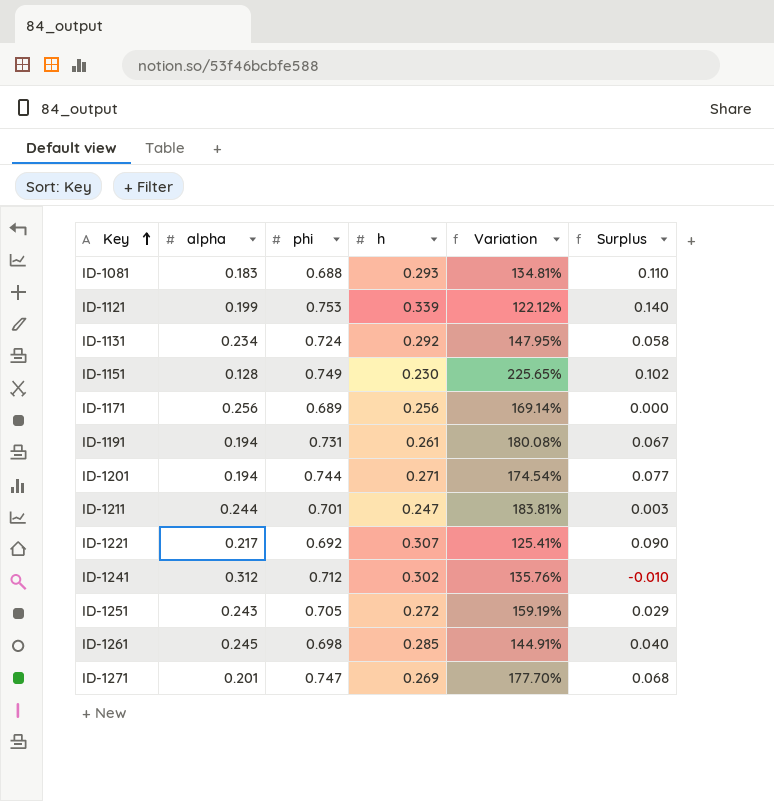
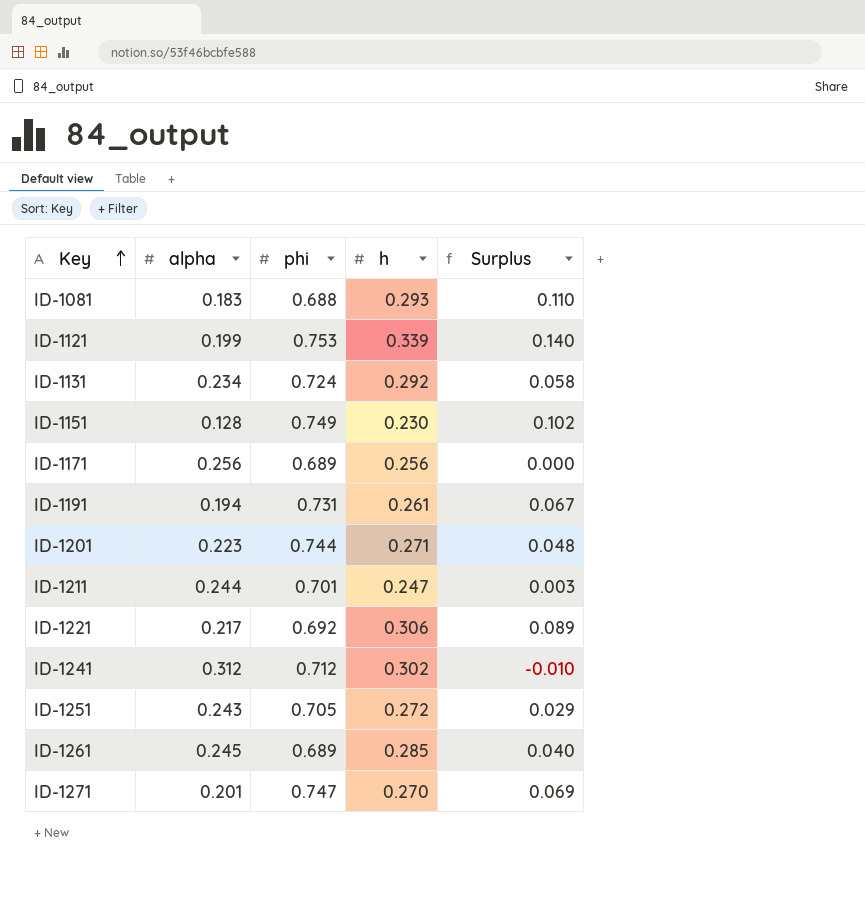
column Variation | formula: ([phi] - [h]) / [h] -> none
ID-1201 | alpha: 0.194 -> 0.223
ID-1201 | Surplus: 0.077 -> 0.048
ID-1221 | h: 0.307 -> 0.306
ID-1221 | Surplus: 0.090 -> 0.089
ID-1261 | phi: 0.698 -> 0.689
ID-1271 | h: 0.269 -> 0.270
ID-1271 | Surplus: 0.068 -> 0.069

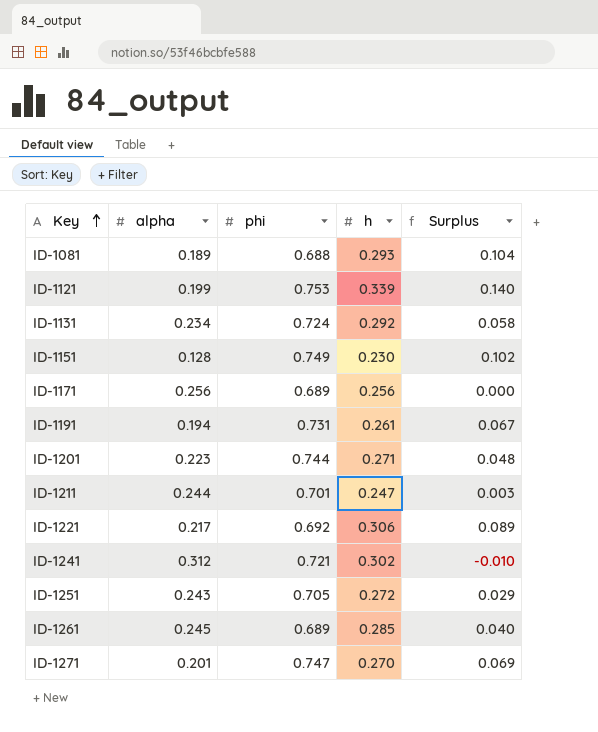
ID-1081 | alpha: 0.183 -> 0.189
ID-1081 | Surplus: 0.110 -> 0.104
ID-1241 | phi: 0.712 -> 0.721

